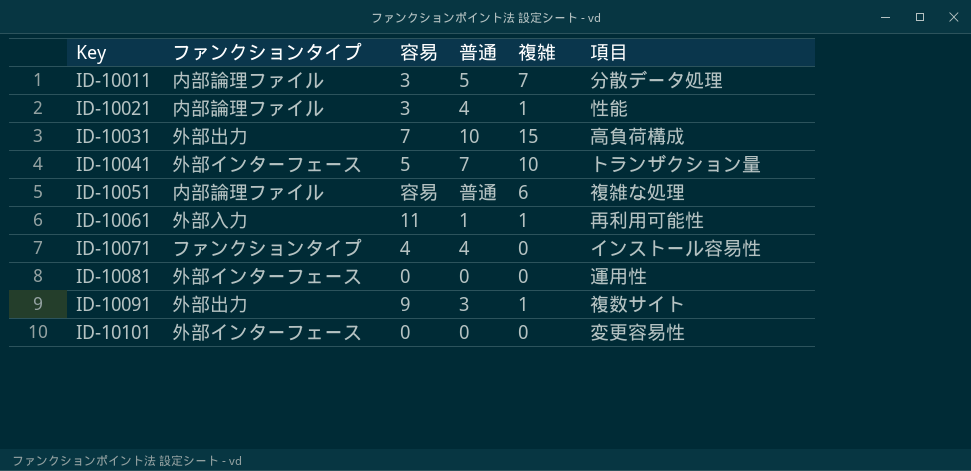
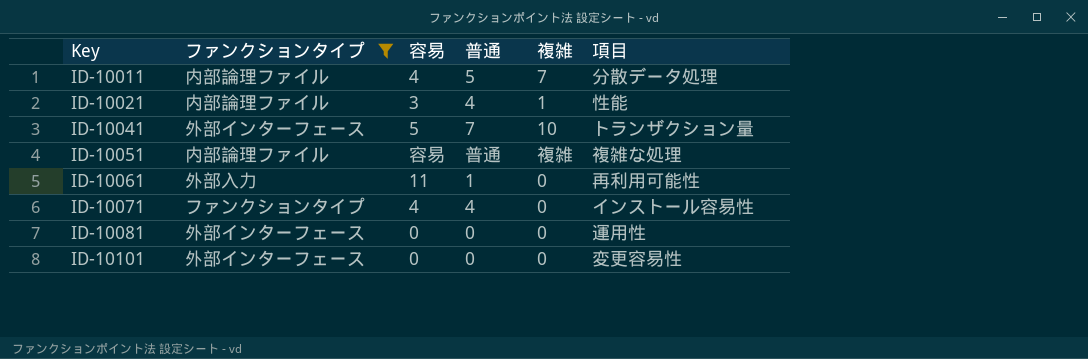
filter: none -> ファンクションタイプ != 外部出力
ID-10011 | 容易: 3 -> 4
ID-10051 | 複雑: 6 -> 複雑
ID-10061 | 複雑: 1 -> 0

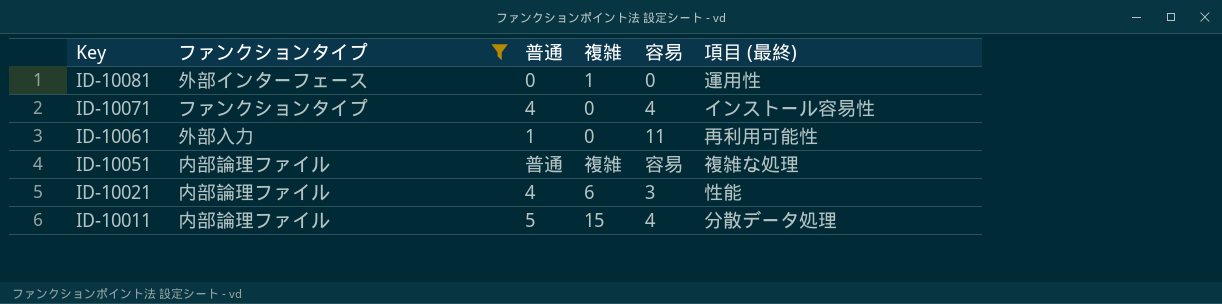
row order: Key ascending -> Key descending
column 容易 | position: 3 -> 5
column name: 項目 -> 項目 (最終)
row ID-10041: 外部インターフェース | 5 | 7 | 10 | トランザクション量 -> none
row ID-10101: 外部インターフェース | 0 | 0 | 0 | 変更容易性 -> none
ID-10081 | 複雑: 0 -> 1
ID-10021 | 複雑: 1 -> 6
ID-10011 | 複雑: 7 -> 15

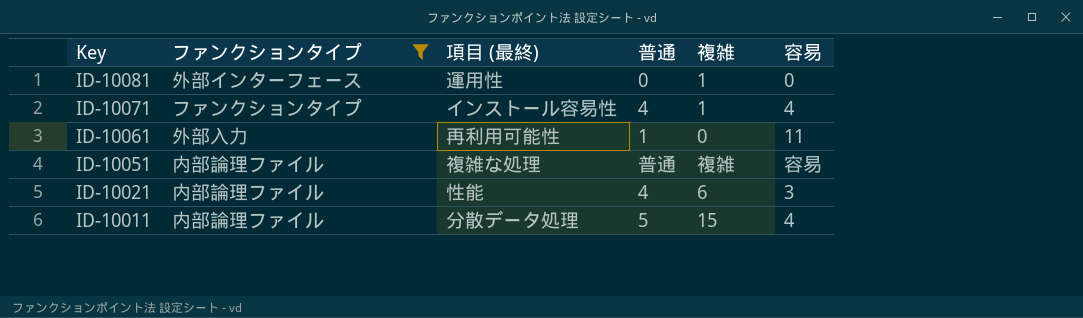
column 項目 (最終) | position: 6 -> 3
ID-10071 | 複雑: 0 -> 1

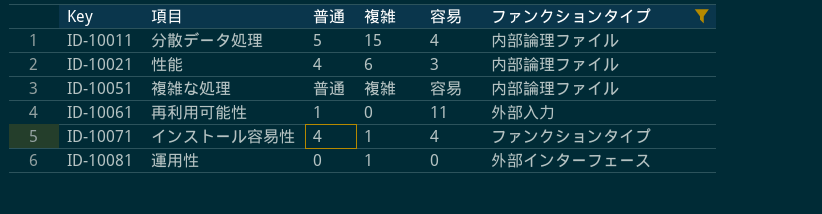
row order: Key descending -> Key ascending
column name: 項目 (最終) -> 項目
column ファンクションタイプ | position: 2 -> 6

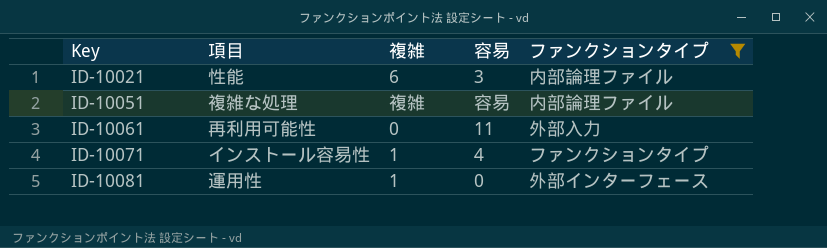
column 普通 | position: 3 -> none
row ID-10011: 分散データ処理 | 5 | 15 | 4 | 内部論理ファイル -> none

